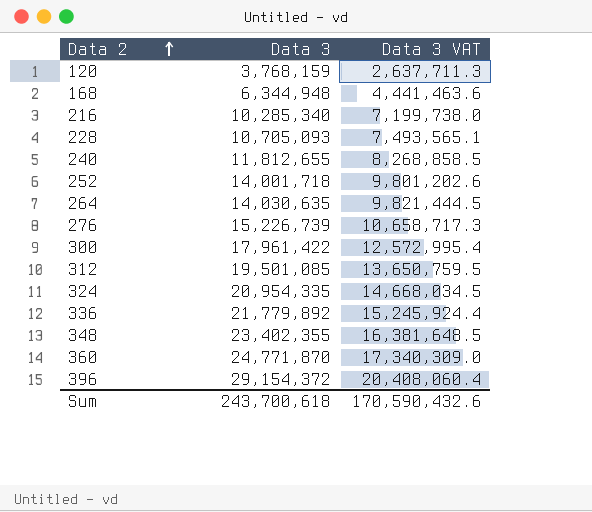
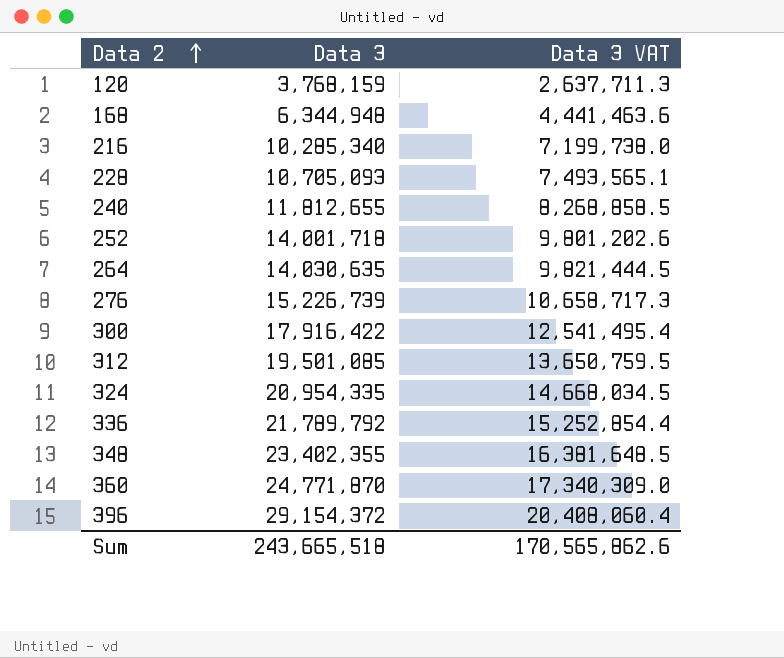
300 | Data 3: 17,961,422 -> 17,916,422
300 | Data 3 VAT: 12,572,995.4 -> 12,541,495.4
336 | Data 3: 21,779,892 -> 21,789,792
336 | Data 3 VAT: 15,245,924.4 -> 15,252,854.4
Sum | Data 3: 243,700,618 -> 243,665,518
Sum | Data 3 VAT: 170,590,432.6 -> 170,565,862.6

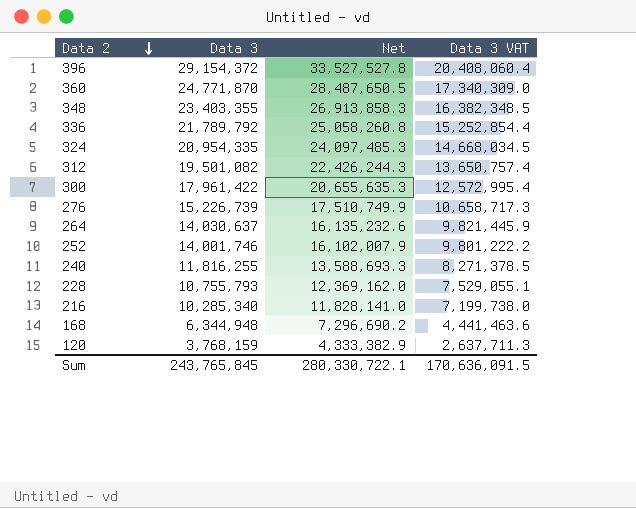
row order: Data 2 ascending -> Data 2 descending
column Net | formula: none -> [Data 3] * 1.15
348 | Data 3: 23,402,355 -> 23,403,355
348 | Data 3 VAT: 16,381,648.5 -> 16,382,348.5
312 | Data 3: 19,501,085 -> 19,501,082
312 | Data 3 VAT: 13,650,759.5 -> 13,650,757.4
300 | Data 3: 17,916,422 -> 17,961,422
300 | Data 3 VAT: 12,541,495.4 -> 12,572,995.4
264 | Data 3: 14,030,635 -> 14,030,637
264 | Data 3 VAT: 9,821,444.5 -> 9,821,445.9
252 | Data 3: 14,001,718 -> 14,001,746
252 | Data 3 VAT: 9,801,202.6 -> 9,801,222.2
240 | Data 3: 11,812,655 -> 11,816,255
240 | Data 3 VAT: 8,268,858.5 -> 8,271,378.5
228 | Data 3: 10,705,093 -> 10,755,793
228 | Data 3 VAT: 7,493,565.1 -> 7,529,055.1
Sum | Data 3: 243,665,518 -> 243,765,845
Sum | Data 3 VAT: 170,565,862.6 -> 170,636,091.5

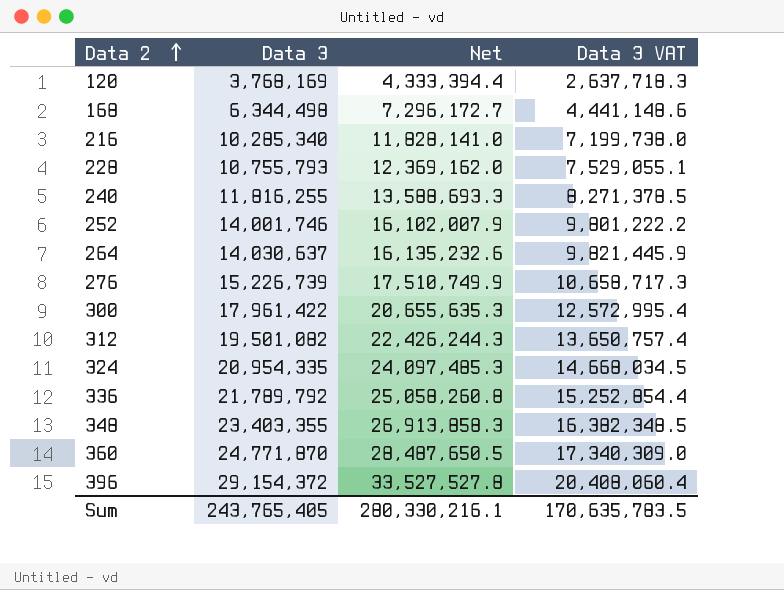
row order: Data 2 descending -> Data 2 ascending
120 | Data 3: 3,768,159 -> 3,768,169
120 | Net: 4,333,382.9 -> 4,333,394.4
120 | Data 3 VAT: 2,637,711.3 -> 2,637,718.3
168 | Data 3: 6,344,948 -> 6,344,498
168 | Net: 7,296,690.2 -> 7,296,172.7
168 | Data 3 VAT: 4,441,463.6 -> 4,441,148.6
Sum | Data 3: 243,765,845 -> 243,765,405
Sum | Net: 280,330,722.1 -> 280,330,216.1
Sum | Data 3 VAT: 170,636,091.5 -> 170,635,783.5

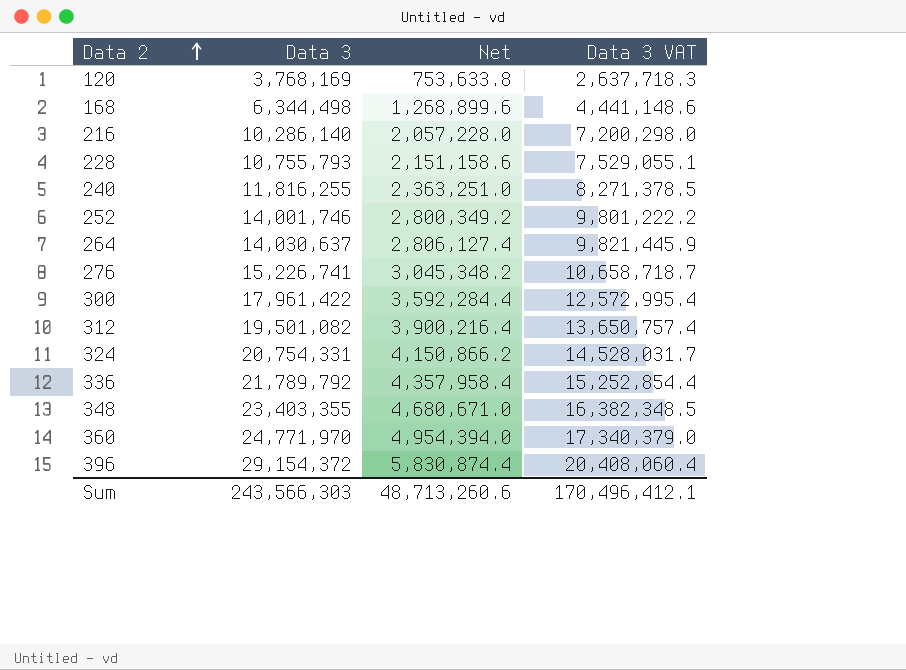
column Net | formula: [Data 3] * 1.15 -> [Data 3] * 0.2
216 | Data 3: 10,285,340 -> 10,286,140
216 | Data 3 VAT: 7,199,738.0 -> 7,200,298.0
276 | Data 3: 15,226,739 -> 15,226,741
276 | Data 3 VAT: 10,658,717.3 -> 10,658,718.7
324 | Data 3: 20,954,335 -> 20,754,331
324 | Data 3 VAT: 14,668,034.5 -> 14,528,031.7
360 | Data 3: 24,771,870 -> 24,771,970
360 | Data 3 VAT: 17,340,309.0 -> 17,340,379.0
Sum | Data 3: 243,765,405 -> 243,566,303
Sum | Net: 280,330,216.1 -> 48,713,260.6
Sum | Data 3 VAT: 170,635,783.5 -> 170,496,412.1

